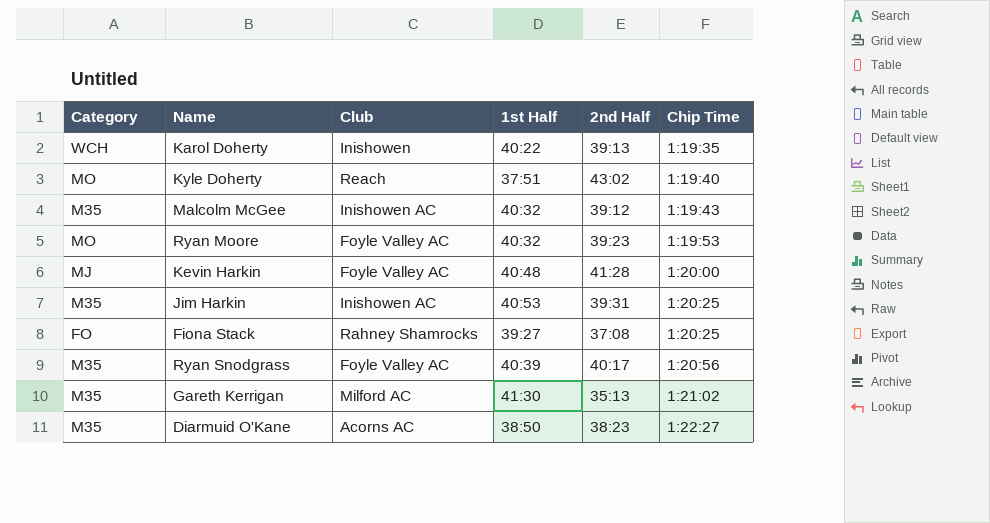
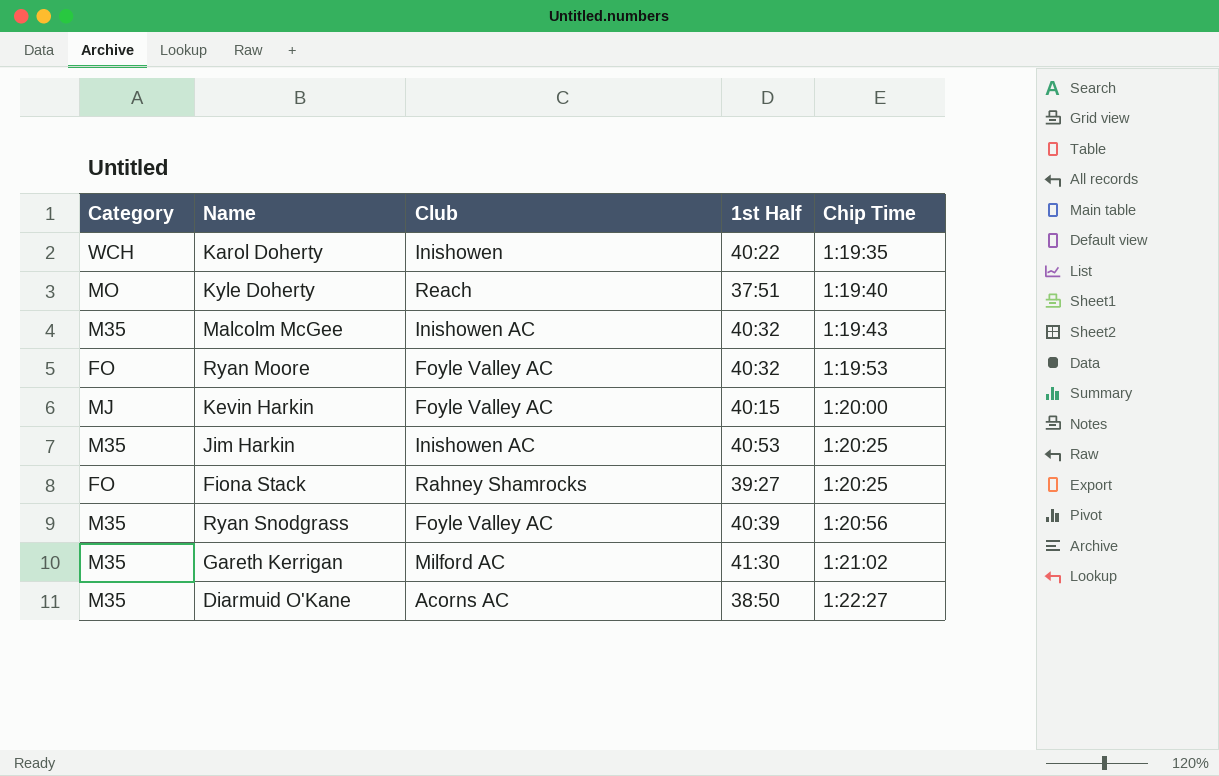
column 2nd Half | position: 5 -> none
Ryan Moore | Category: MO -> FO
Kevin Harkin | 1st Half: 40:48 -> 40:15

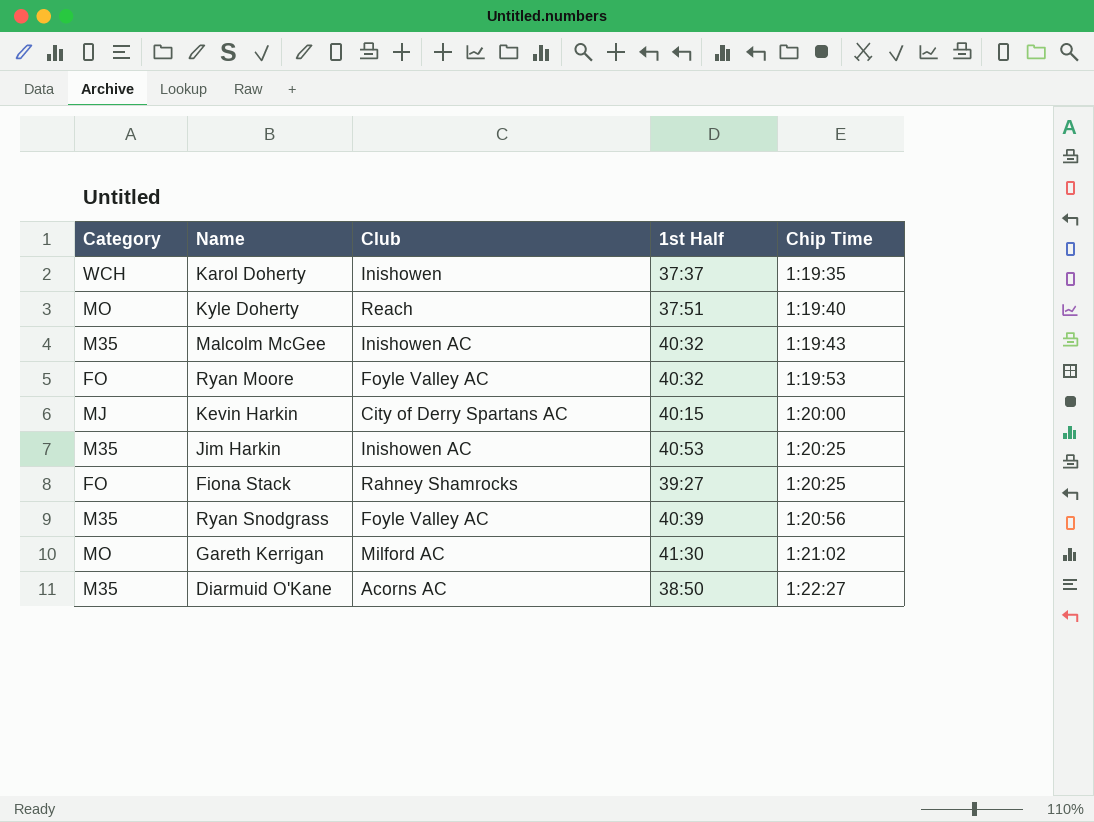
Karol Doherty | 1st Half: 40:22 -> 37:37
Kevin Harkin | Club: Foyle Valley AC -> City of Derry Spartans AC
Gareth Kerrigan | Category: M35 -> MO

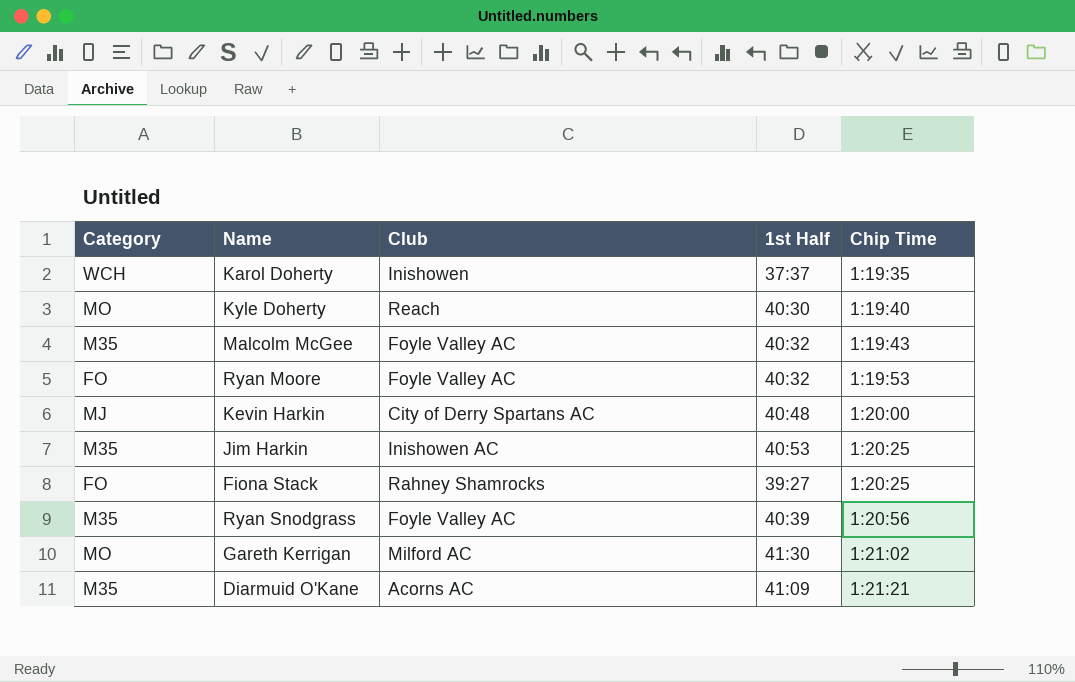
Kyle Doherty | 1st Half: 37:51 -> 40:30
Malcolm McGee | Club: Inishowen AC -> Foyle Valley AC
Kevin Harkin | 1st Half: 40:15 -> 40:48
Diarmuid O'Kane | 1st Half: 38:50 -> 41:09
Diarmuid O'Kane | Chip Time: 1:22:27 -> 1:21:21

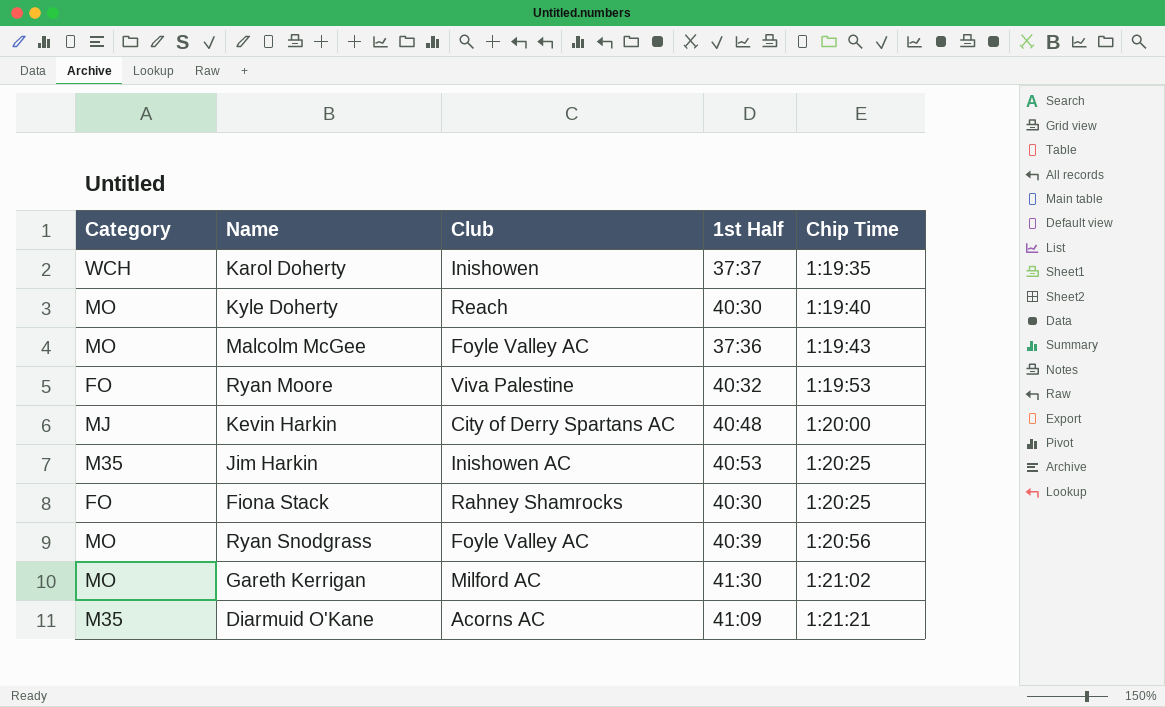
Malcolm McGee | Category: M35 -> MO
Malcolm McGee | 1st Half: 40:32 -> 37:36
Ryan Moore | Club: Foyle Valley AC -> Viva Palestine
Fiona Stack | 1st Half: 39:27 -> 40:30
Ryan Snodgrass | Category: M35 -> MO

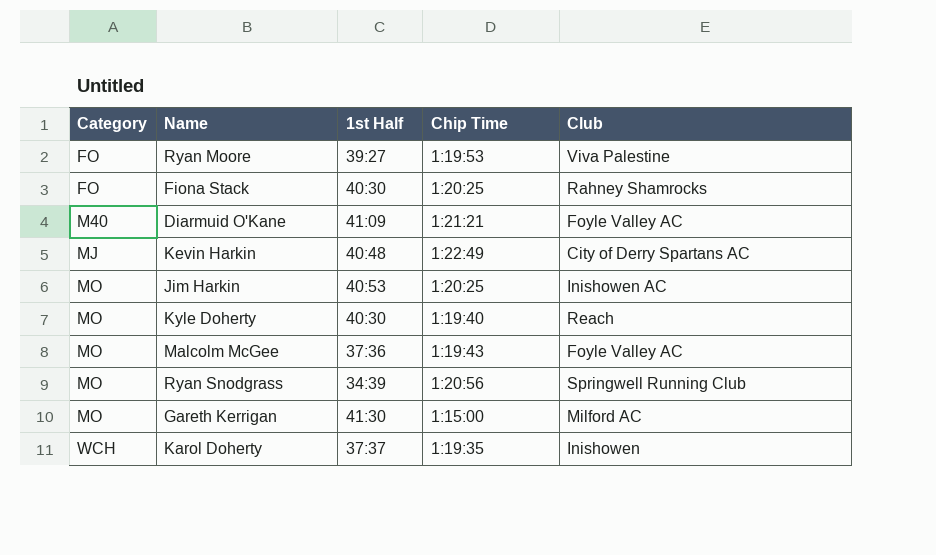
row order: Chip Time ascending -> Category ascending
column Club | position: 3 -> 5
Ryan Moore | 1st Half: 40:32 -> 39:27
Diarmuid O'Kane | Category: M35 -> M40
Diarmuid O'Kane | Club: Acorns AC -> Foyle Valley AC
Kevin Harkin | Chip Time: 1:20:00 -> 1:22:49
Jim Harkin | Category: M35 -> MO
Ryan Snodgrass | 1st Half: 40:39 -> 34:39
Ryan Snodgrass | Club: Foyle Valley AC -> Springwell Running Club
Gareth Kerrigan | Chip Time: 1:21:02 -> 1:15:00

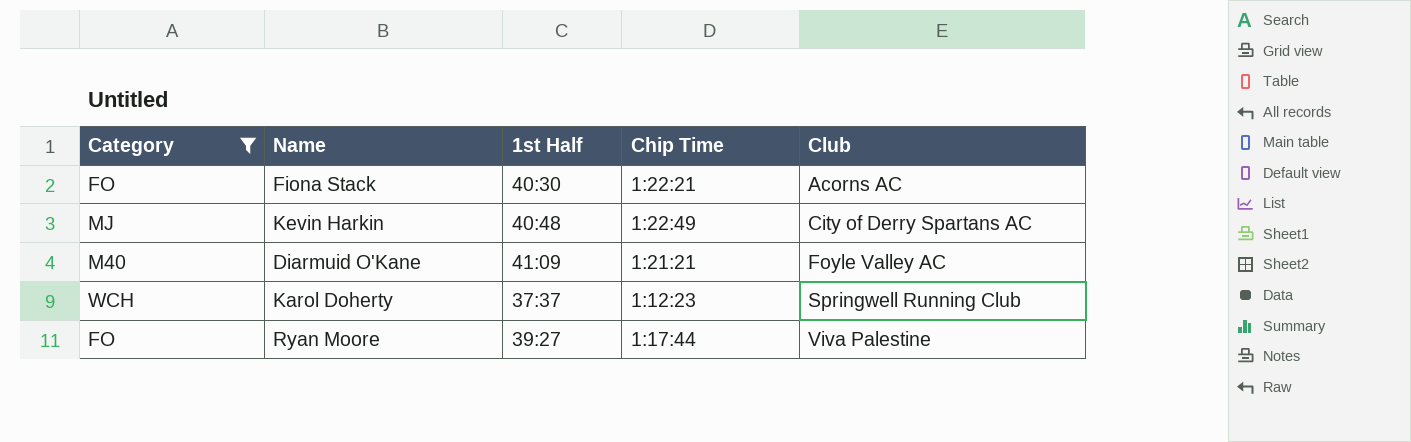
filter: none -> Category != MO
row order: Category ascending -> Club ascending
Fiona Stack | Chip Time: 1:20:25 -> 1:22:21
Fiona Stack | Club: Rahney Shamrocks -> Acorns AC
Karol Doherty | Chip Time: 1:19:35 -> 1:12:23
Karol Doherty | Club: Inishowen -> Springwell Running Club
Ryan Moore | Chip Time: 1:19:53 -> 1:17:44

